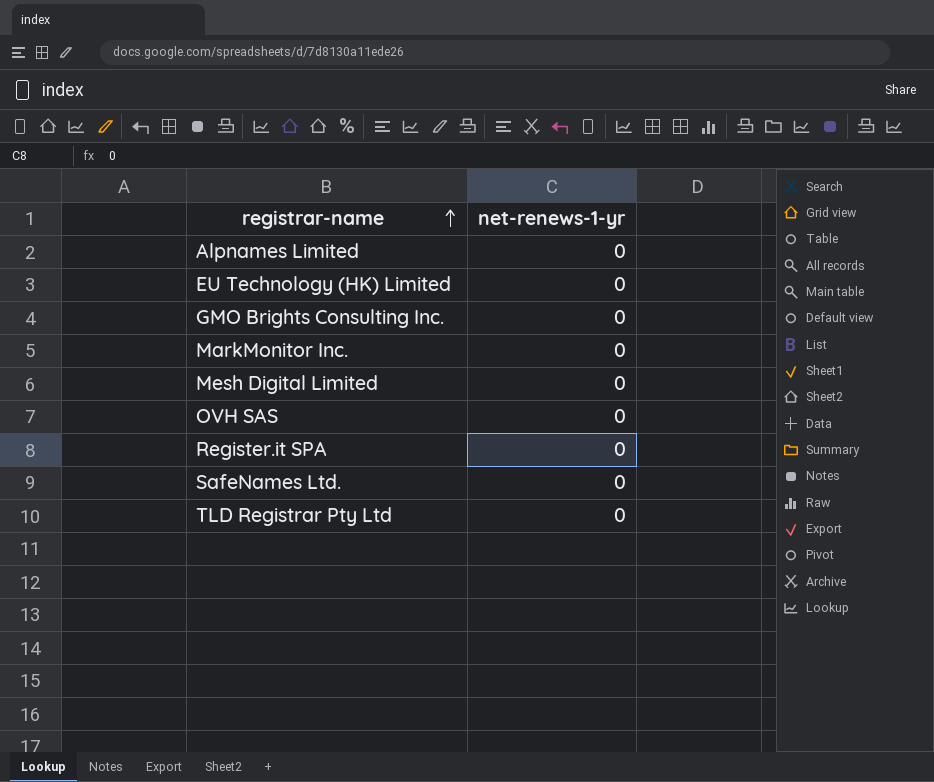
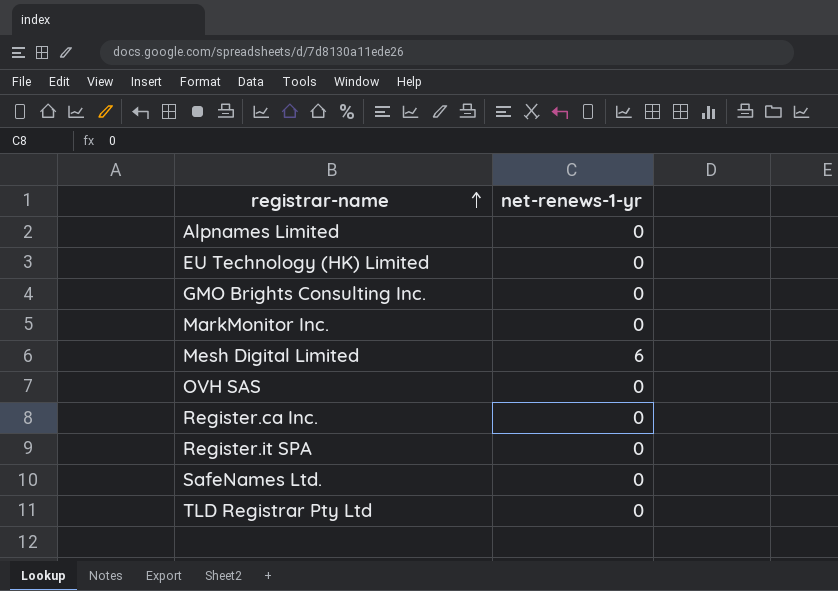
Mesh Digital Limited | net-renews-1-yr: 0 -> 6
row Register.ca Inc.: none -> 0

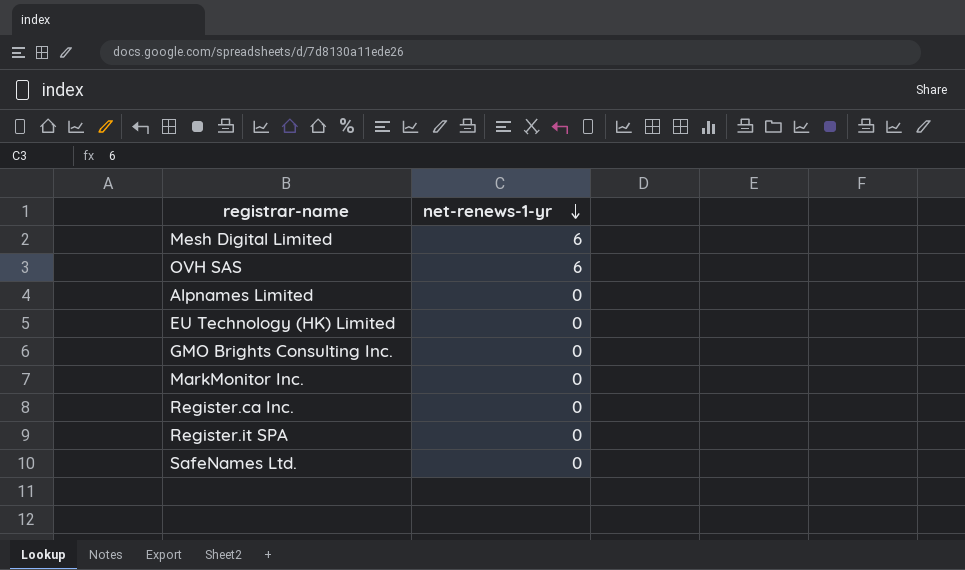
row order: registrar-name ascending -> net-renews-1-yr descending
row TLD Registrar Pty Ltd: 0 -> none
OVH SAS | net-renews-1-yr: 0 -> 6

